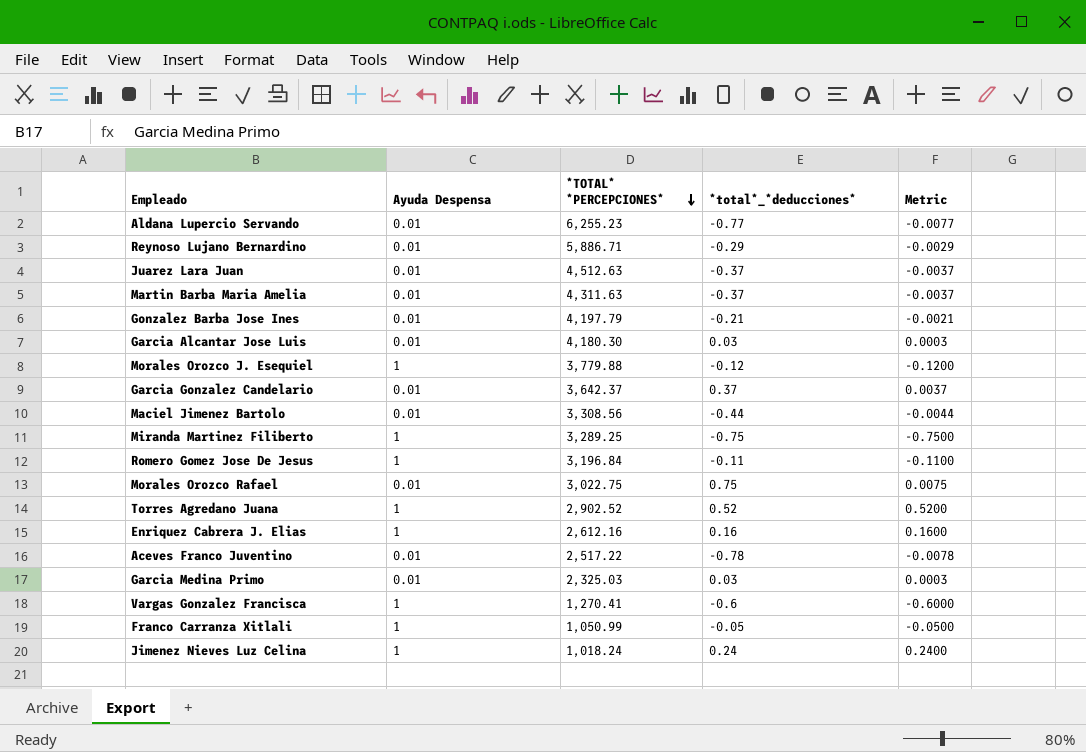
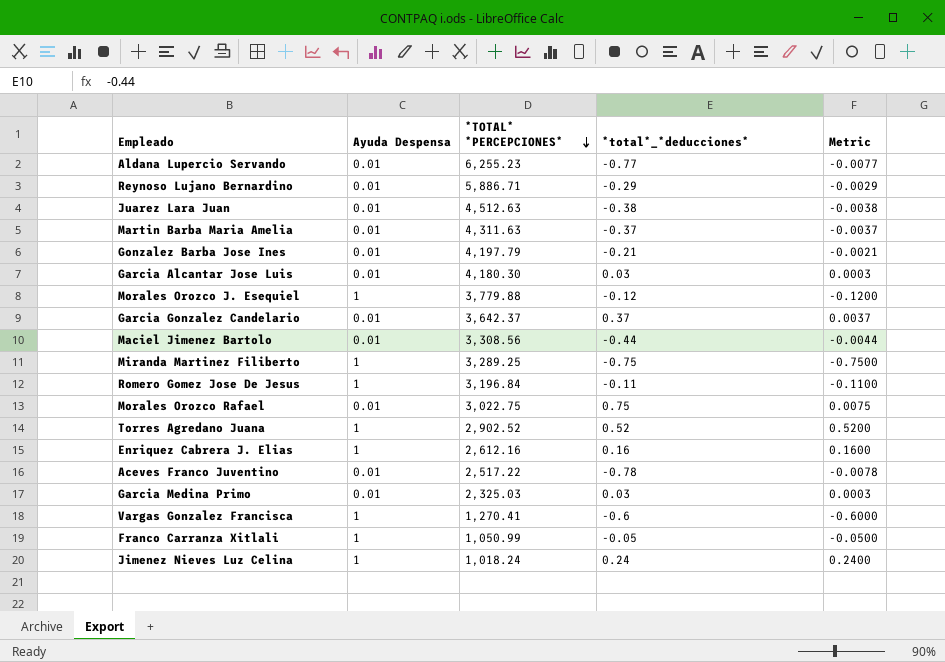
Juarez Lara Juan | *total*_*deducciones*: -0.37 -> -0.38
Juarez Lara Juan | Metric: -0.0037 -> -0.0038

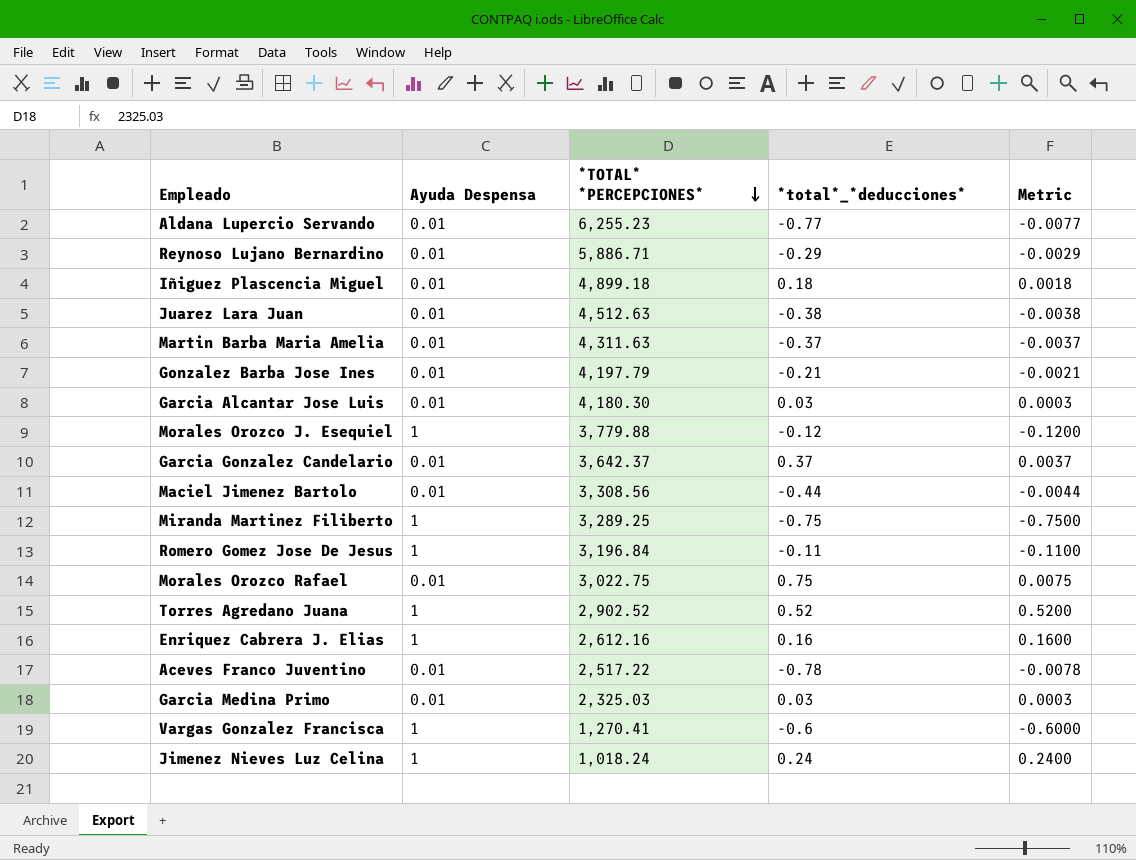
row Franco Carranza Xitlali: 1 | 1,050.99 | -0.05 | -0.0500 -> none
row Iñiguez Plascencia Miguel: none -> 0.01 | 4,899.18 | 0.18 | 0.0018

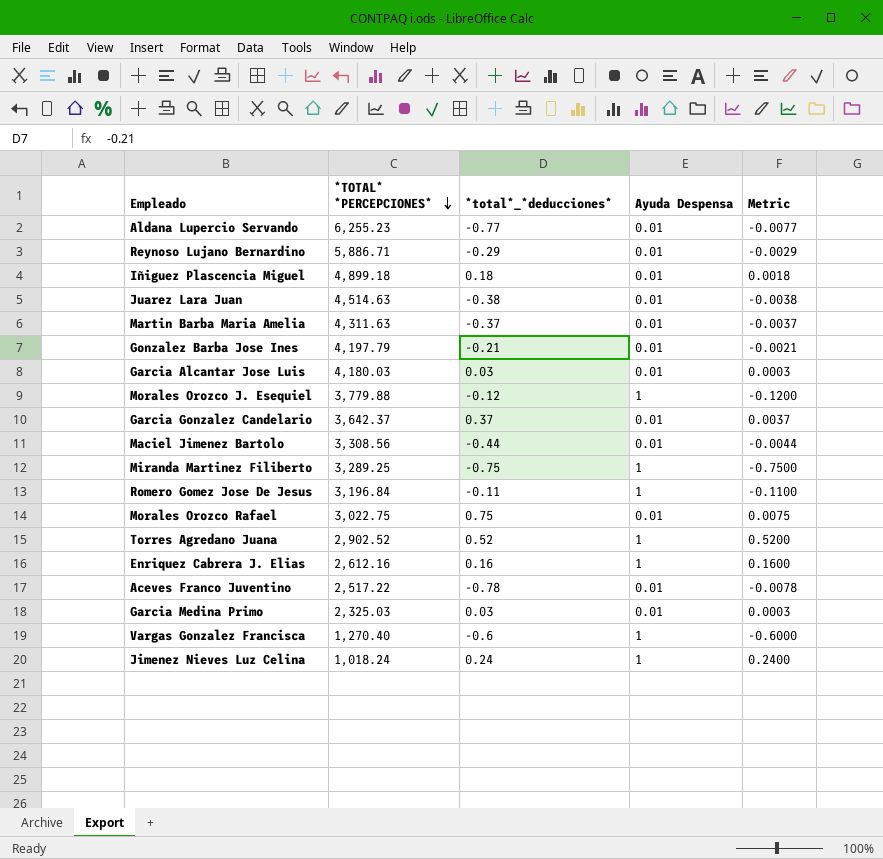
column Ayuda Despensa | position: 2 -> 4
Juarez Lara Juan | *TOTAL* *PERCEPCIONES*: 4,512.63 -> 4,514.63
Garcia Alcantar Jose Luis | *TOTAL* *PERCEPCIONES*: 4,180.30 -> 4,180.03
Vargas Gonzalez Francisca | *TOTAL* *PERCEPCIONES*: 1,270.41 -> 1,270.40

